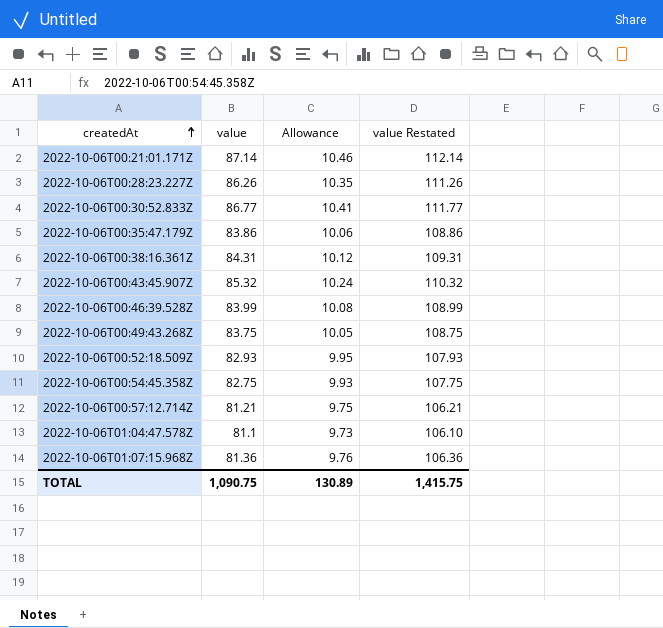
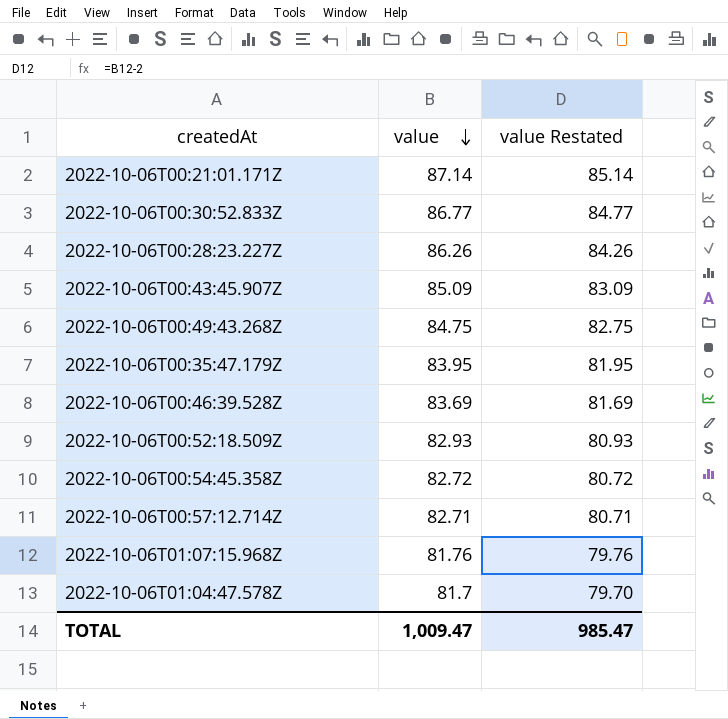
row order: createdAt ascending -> value descending
column Allowance | formula: [value] * 0.12 -> none
column value Restated | formula: [value] + 25 -> [value] - 2
row 2022-10-06T00:38:16.361Z: 84.31 | 10.12 | 109.31 -> none
2022-10-06T00:43:45.907Z | value: 85.32 -> 85.09
2022-10-06T00:49:43.268Z | value: 83.75 -> 84.75
2022-10-06T00:35:47.179Z | value: 83.86 -> 83.95
2022-10-06T00:46:39.528Z | value: 83.99 -> 83.69
2022-10-06T00:54:45.358Z | value: 82.75 -> 82.72
2022-10-06T00:57:12.714Z | value: 81.21 -> 82.71
2022-10-06T01:07:15.968Z | value: 81.36 -> 81.76
2022-10-06T01:04:47.578Z | value: 81.1 -> 81.7
TOTAL | value: 1,090.75 -> 1,009.47
TOTAL | value Restated: 1,415.75 -> 985.47

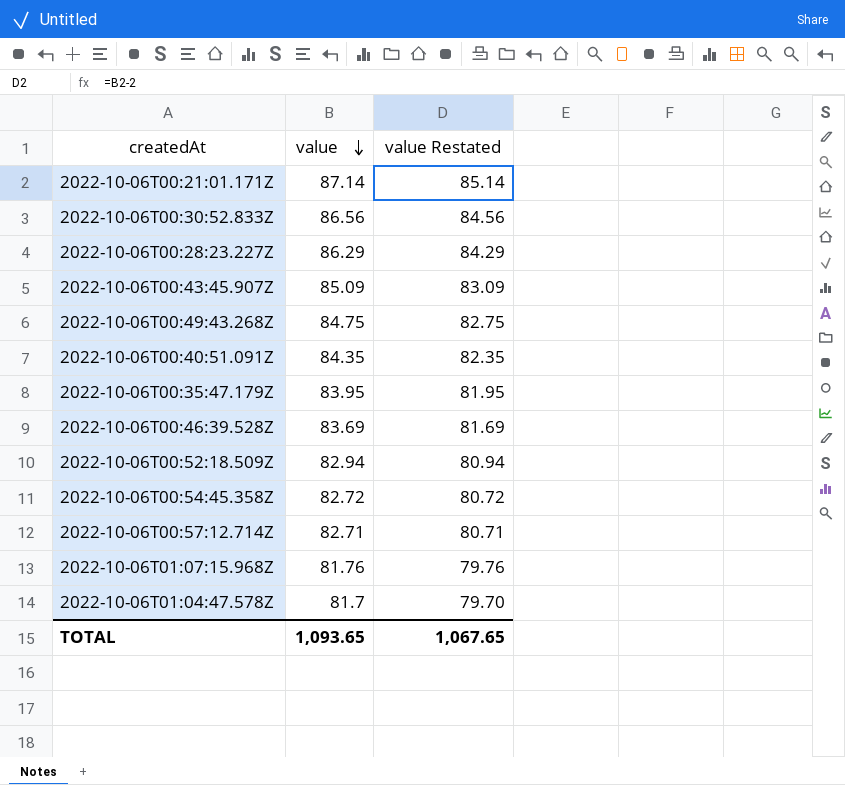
2022-10-06T00:30:52.833Z | value: 86.77 -> 86.56
2022-10-06T00:30:52.833Z | value Restated: 84.77 -> 84.56
2022-10-06T00:28:23.227Z | value: 86.26 -> 86.29
2022-10-06T00:28:23.227Z | value Restated: 84.26 -> 84.29
row 2022-10-06T00:40:51.091Z: none -> 84.35 | 82.35
2022-10-06T00:52:18.509Z | value: 82.93 -> 82.94
2022-10-06T00:52:18.509Z | value Restated: 80.93 -> 80.94
TOTAL | value: 1,009.47 -> 1,093.65
TOTAL | value Restated: 985.47 -> 1,067.65

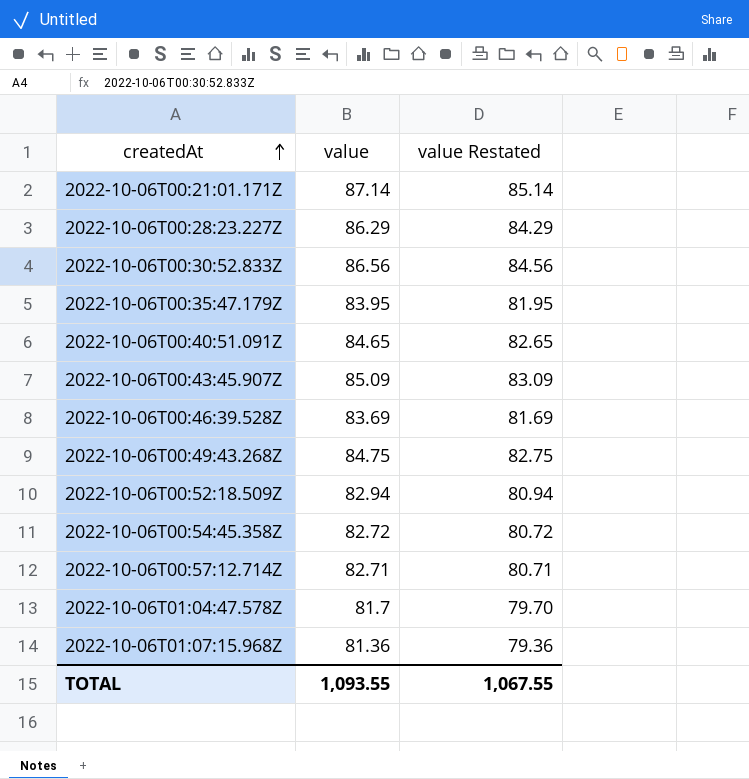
row order: value descending -> createdAt ascending
2022-10-06T00:40:51.091Z | value: 84.35 -> 84.65
2022-10-06T00:40:51.091Z | value Restated: 82.35 -> 82.65
2022-10-06T01:07:15.968Z | value: 81.76 -> 81.36
2022-10-06T01:07:15.968Z | value Restated: 79.76 -> 79.36
TOTAL | value: 1,093.65 -> 1,093.55
TOTAL | value Restated: 1,067.65 -> 1,067.55

